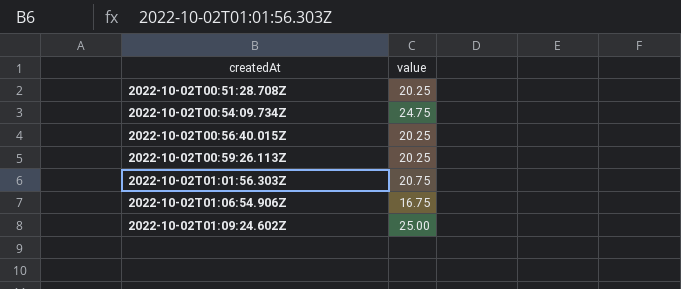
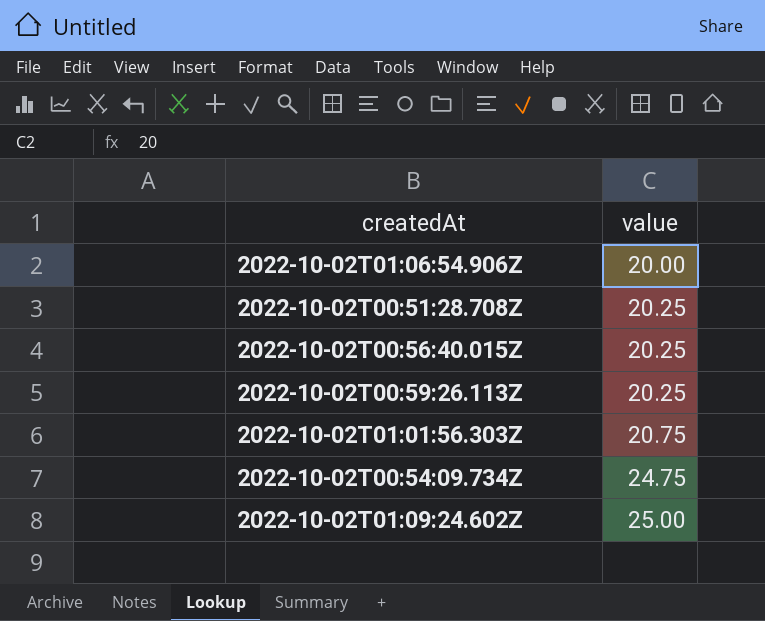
row order: createdAt ascending -> value ascending
2022-10-02T01:06:54.906Z | value: 16.75 -> 20.00

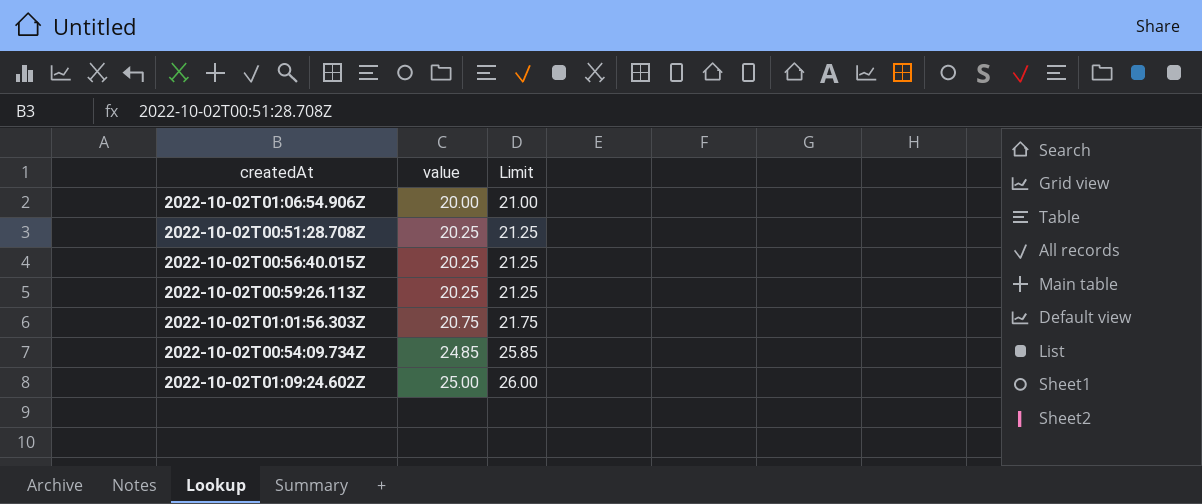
column Limit | formula: none -> [value] + 1
2022-10-02T00:54:09.734Z | value: 24.75 -> 24.85

